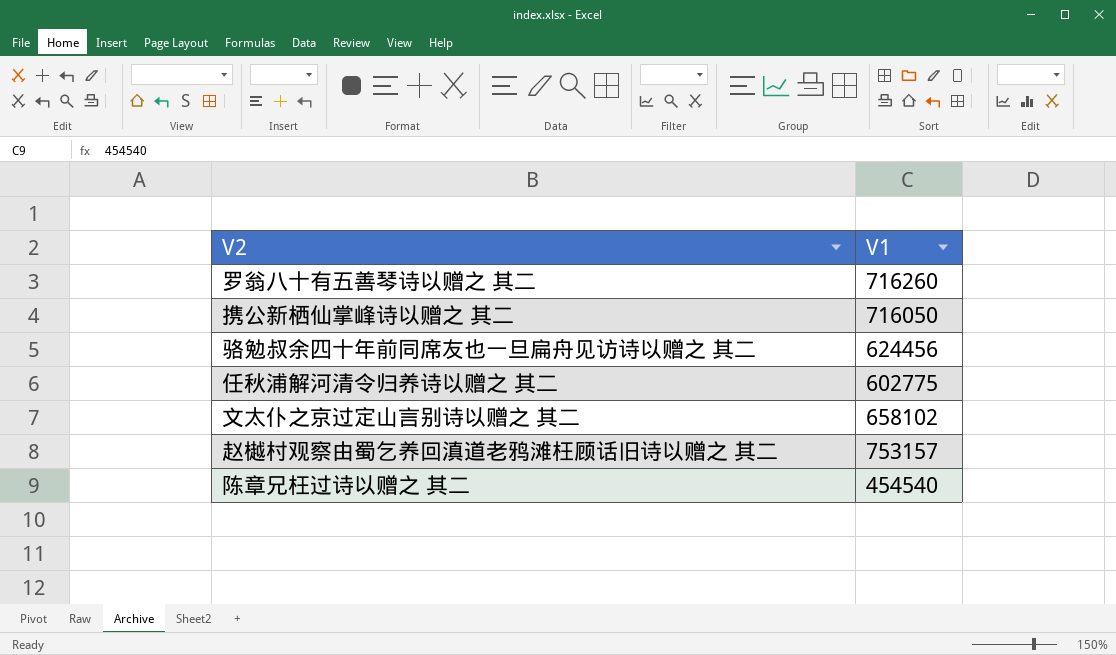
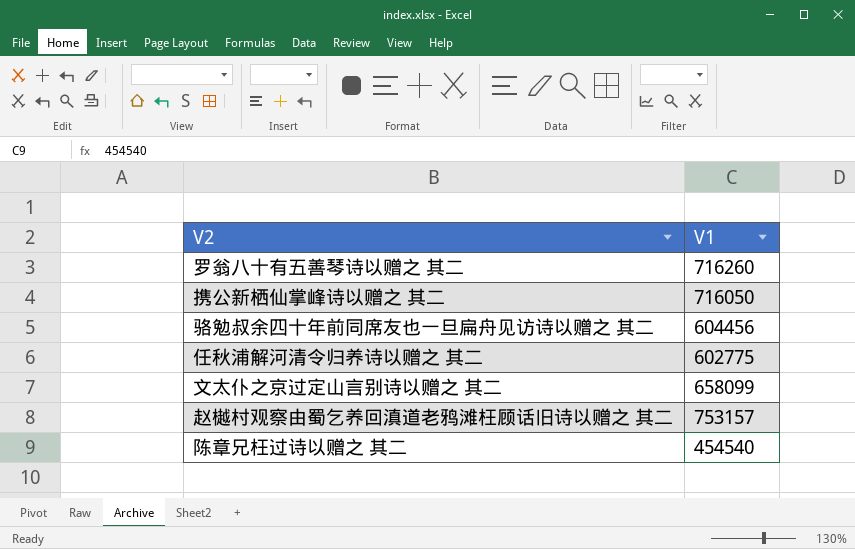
骆勉叔余四十年前同席友也一旦扁舟见访诗以赠之 其二 | V1: 624456 -> 604456
文太仆之京过定山言别诗以赠之 其二 | V1: 658102 -> 658099

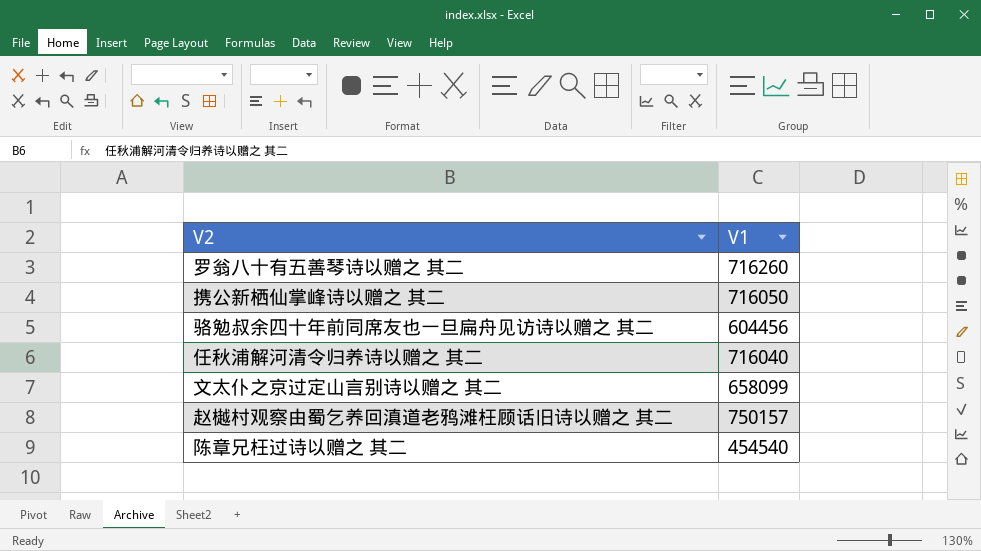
任秋浦解河清令归养诗以赠之 其二 | V1: 602775 -> 716040
赵樾村观察由蜀乞养回滇道老鸦滩枉顾话旧诗以赠之 其二 | V1: 753157 -> 750157

